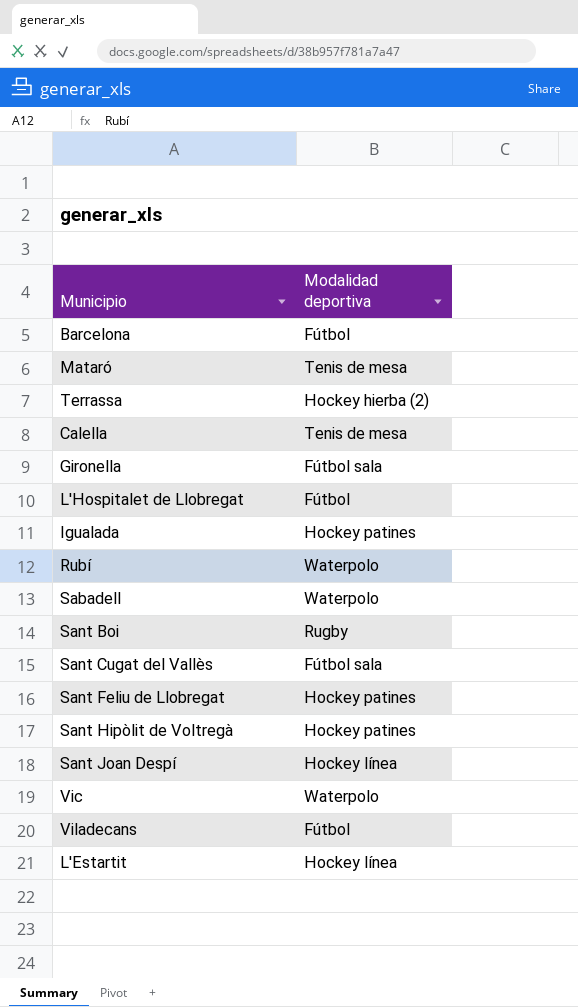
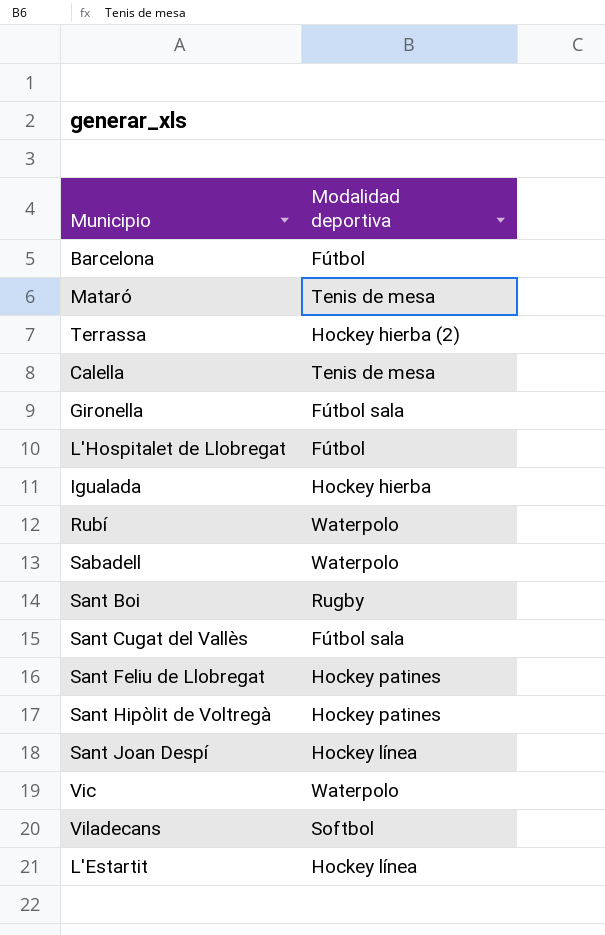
Igualada | Modalidad deportiva: Hockey patines -> Hockey hierba
Viladecans | Modalidad deportiva: Fútbol -> Softbol

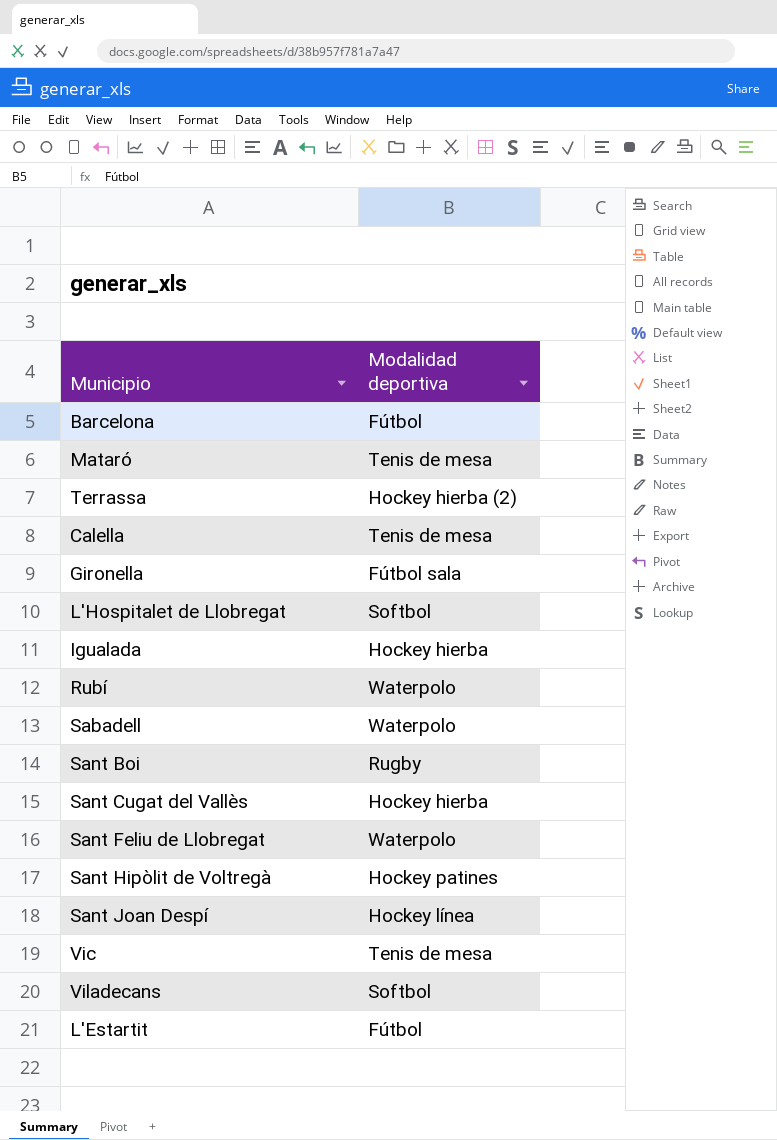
L'Hospitalet de Llobregat | Modalidad deportiva: Fútbol -> Softbol
Sant Cugat del Vallès | Modalidad deportiva: Fútbol sala -> Hockey hierba
Sant Feliu de Llobregat | Modalidad deportiva: Hockey patines -> Waterpolo
Vic | Modalidad deportiva: Waterpolo -> Tenis de mesa
L'Estartit | Modalidad deportiva: Hockey línea -> Fútbol

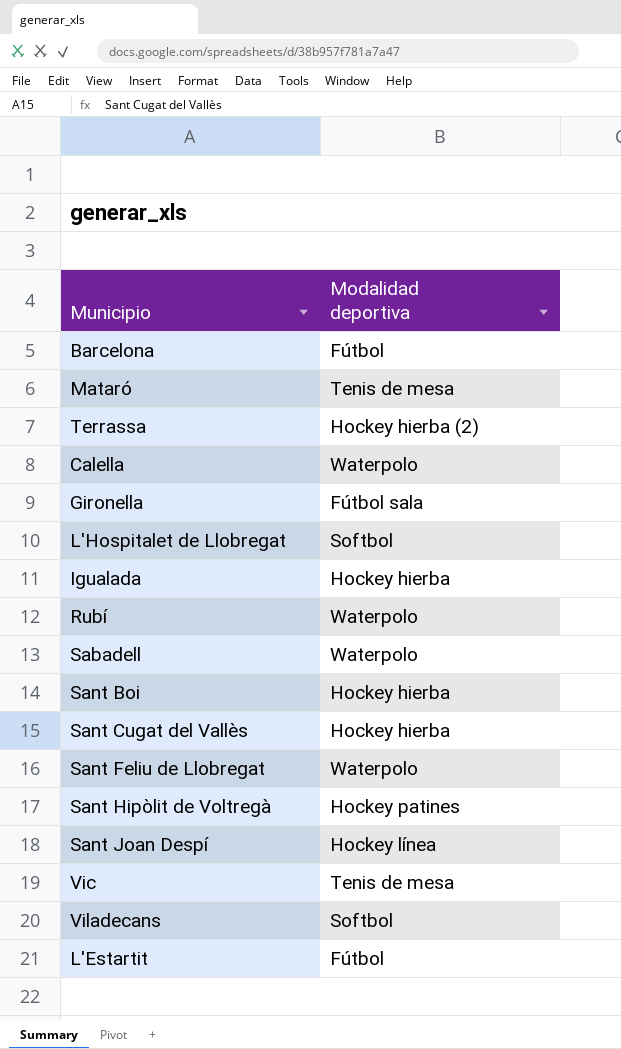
Calella | Modalidad deportiva: Tenis de mesa -> Waterpolo
Sant Boi | Modalidad deportiva: Rugby -> Hockey hierba

